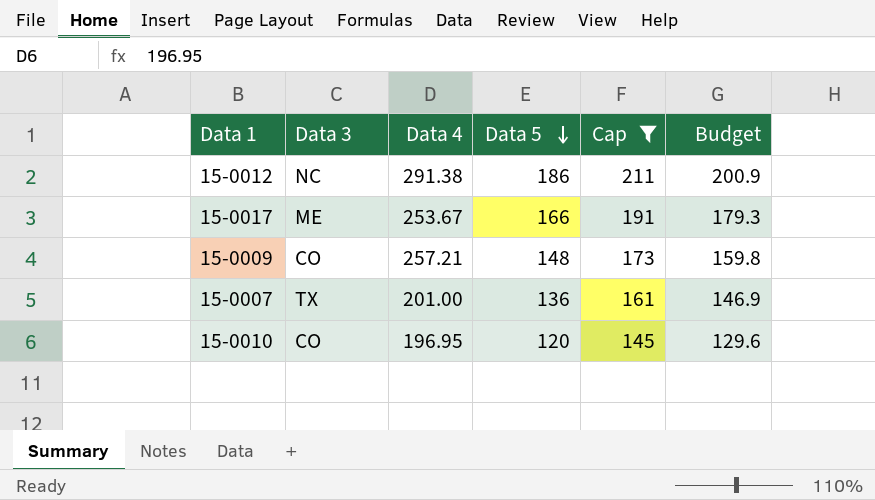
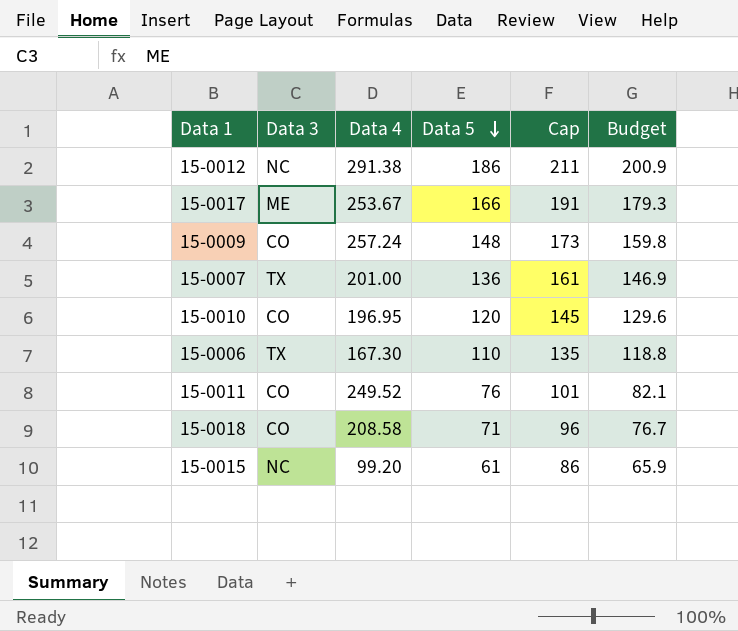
filter: Cap >= 145 -> none
15-0009 | Data 4: 257.21 -> 257.24

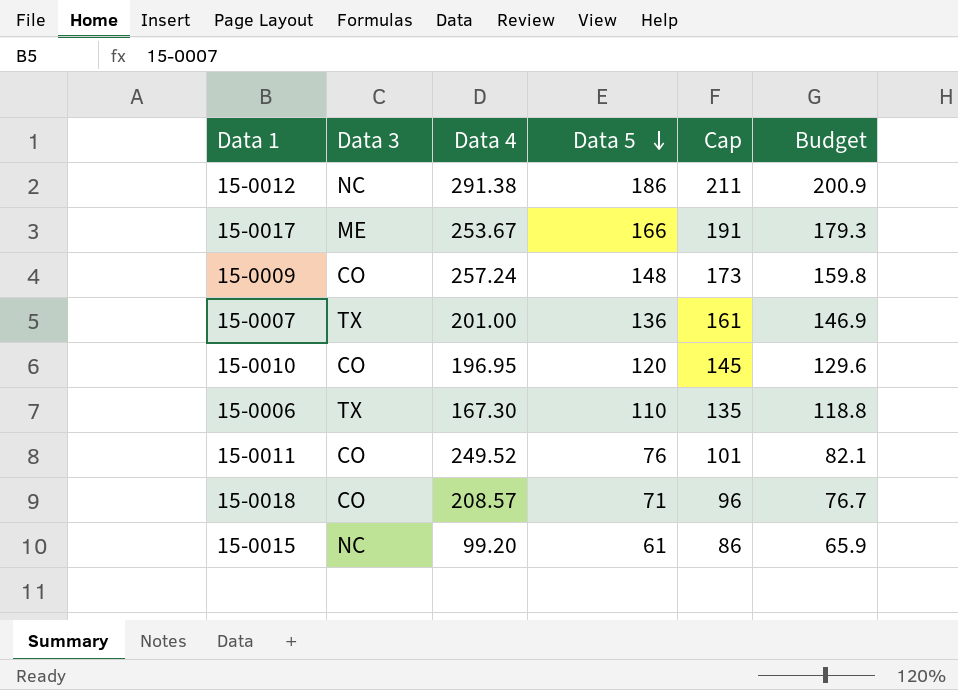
15-0018 | Data 4: 208.58 -> 208.57

